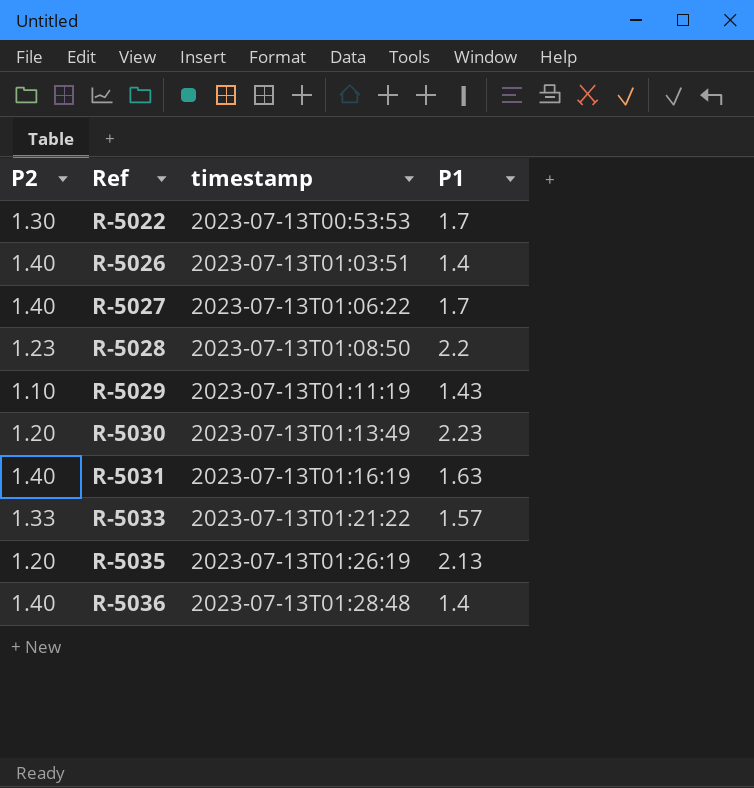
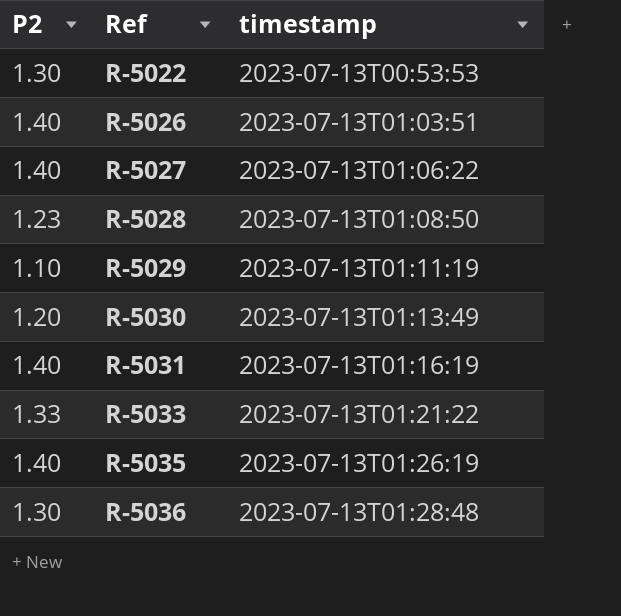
column P1 | position: 4 -> none
R-5035 | P2: 1.20 -> 1.40
R-5036 | P2: 1.40 -> 1.30

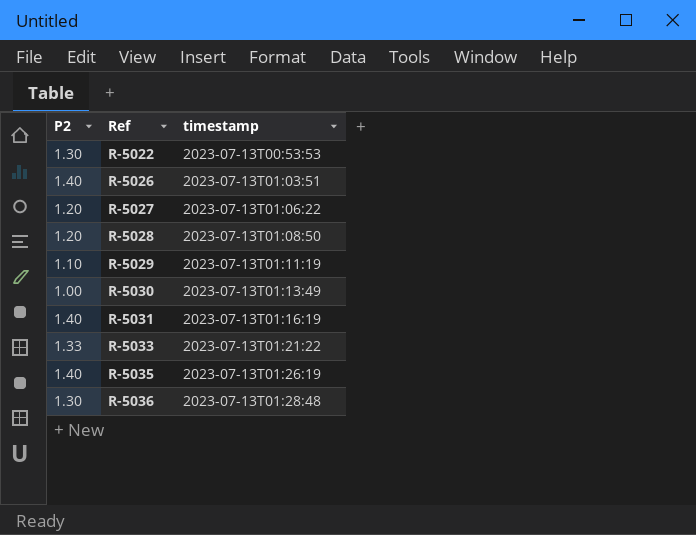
R-5027 | P2: 1.40 -> 1.20
R-5028 | P2: 1.23 -> 1.20
R-5030 | P2: 1.20 -> 1.00

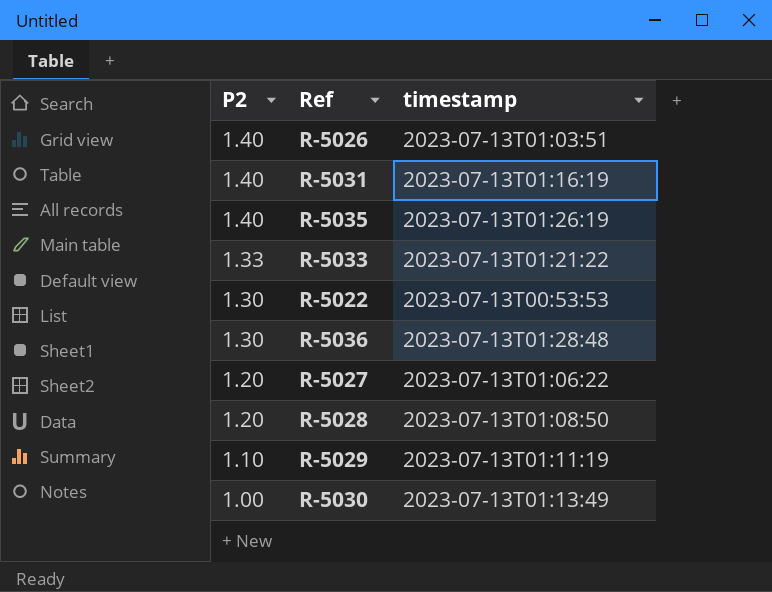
row order: Ref ascending -> P2 descending

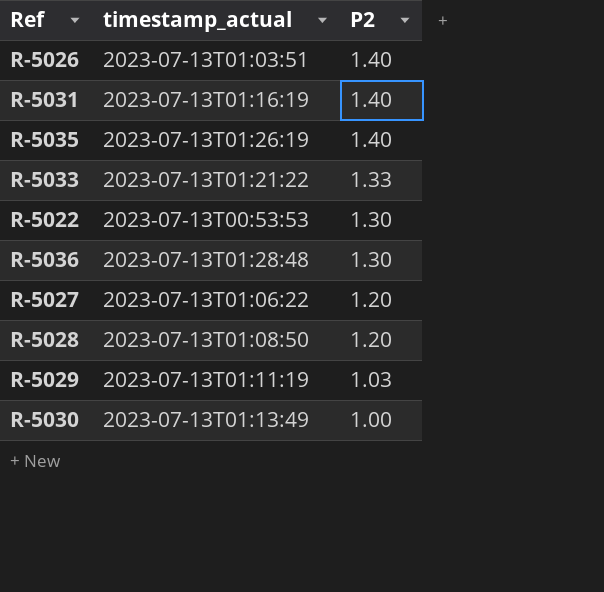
column name: timestamp -> timestamp_actual
column P2 | position: 1 -> 3
R-5029 | P2: 1.10 -> 1.03

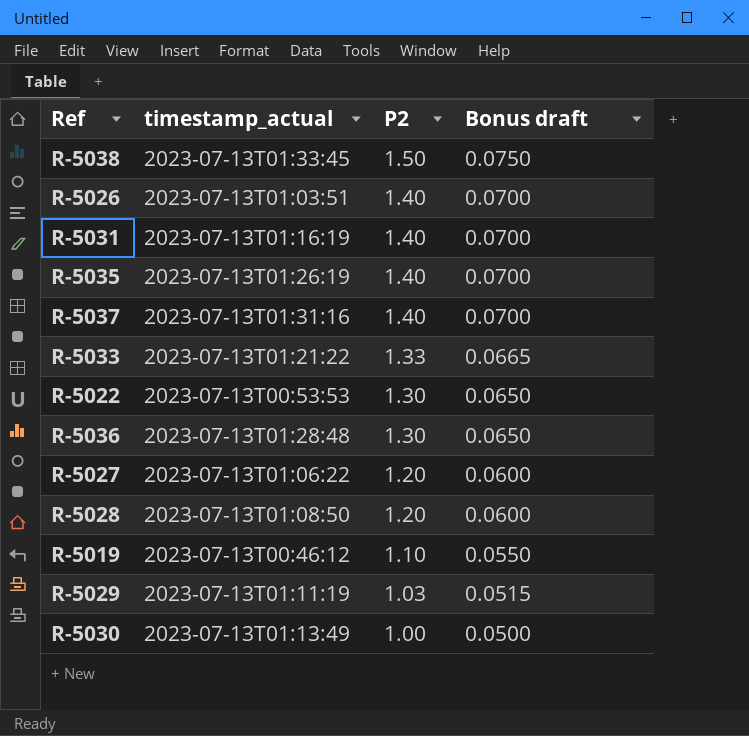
column Bonus draft | formula: none -> [P2] * 0.05
row R-5038: none -> 2023-07-13T01:33:45 | 1.50 | 0.0750
row R-5037: none -> 2023-07-13T01:31:16 | 1.40 | 0.0700
row R-5019: none -> 2023-07-13T00:46:12 | 1.10 | 0.0550

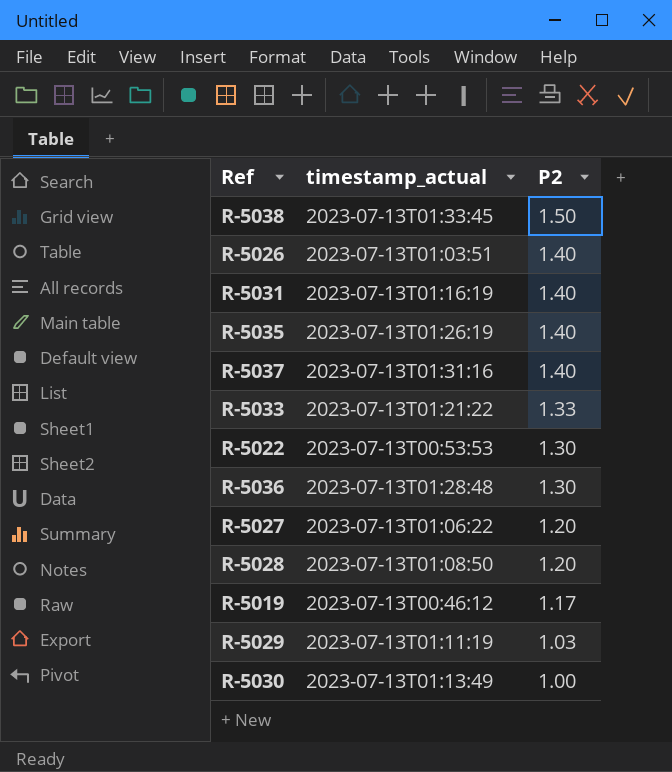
column Bonus draft | formula: [P2] * 0.05 -> none
R-5019 | P2: 1.10 -> 1.17

